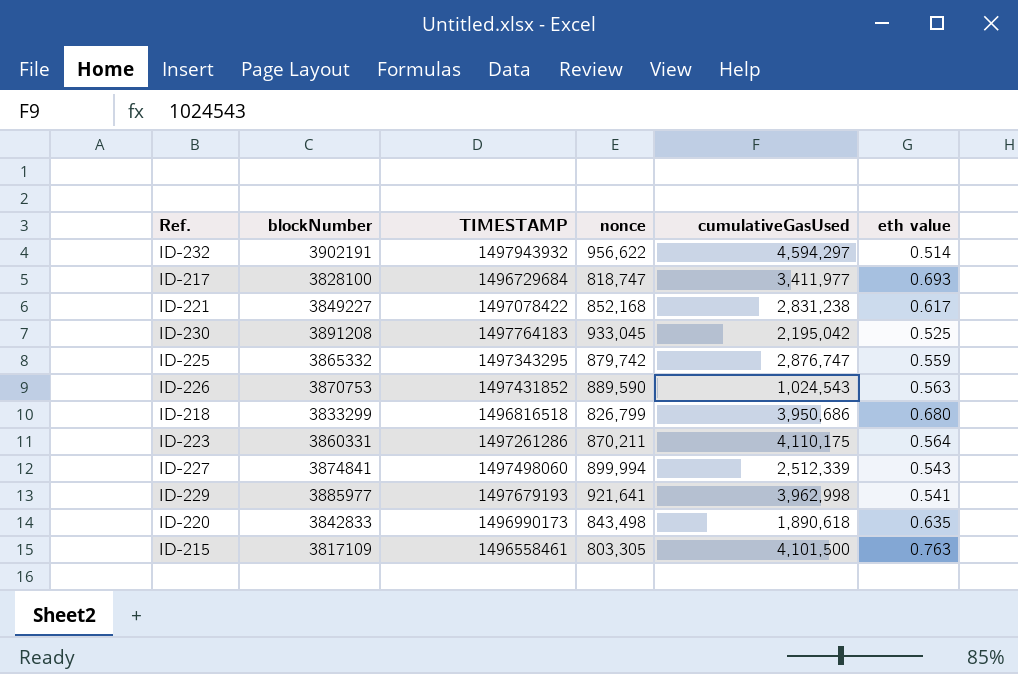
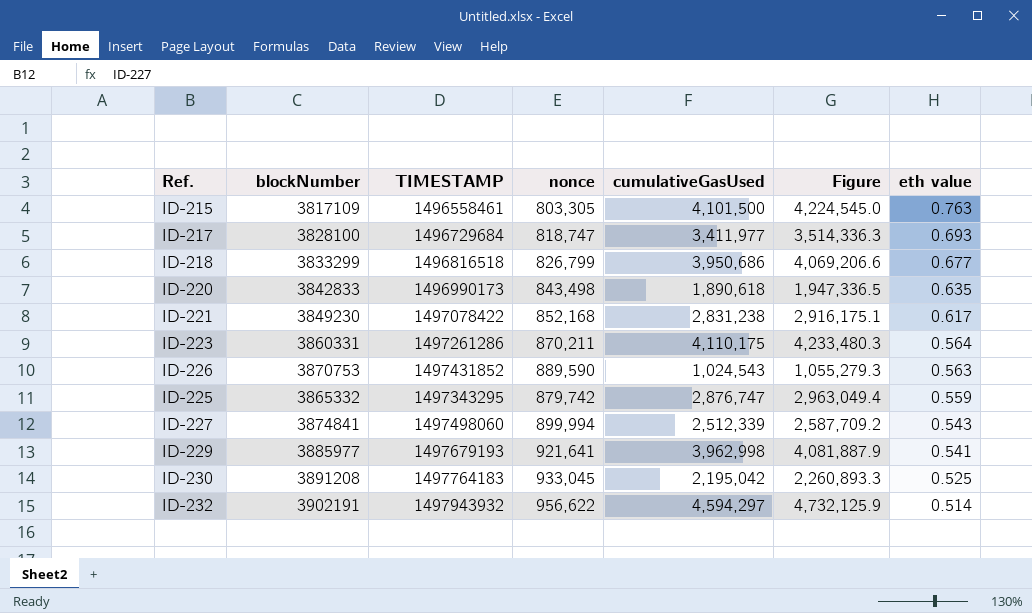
row order: none -> eth value descending
column Figure | formula: none -> [cumulativeGasUsed] * 1.03
ID-218 | eth value: 0.680 -> 0.677
ID-221 | blockNumber: 3849227 -> 3849230

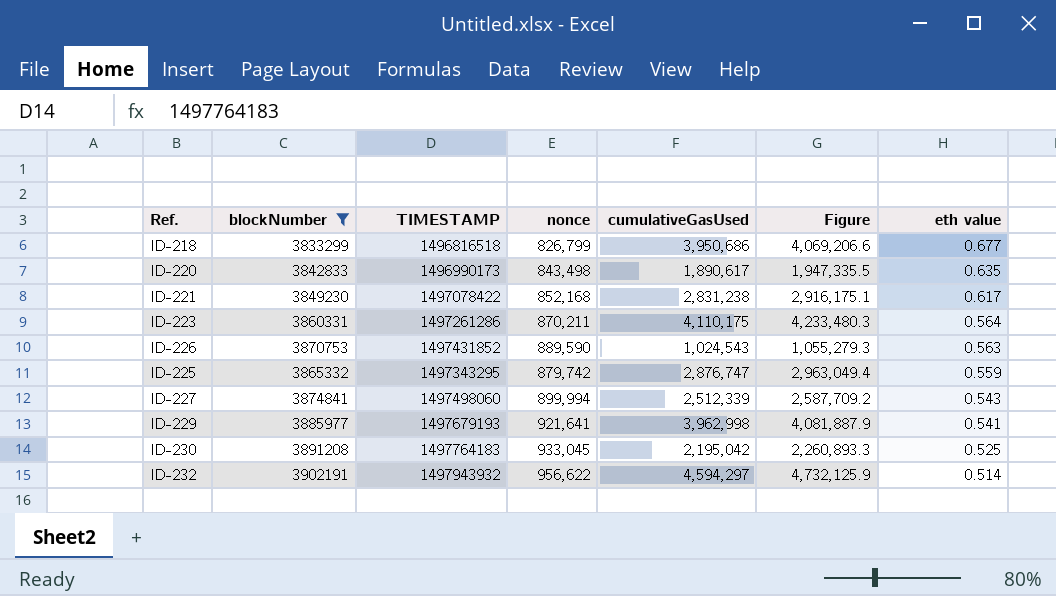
filter: none -> blockNumber >= 3833299
ID-220 | cumulativeGasUsed: 1,890,618 -> 1,890,617
ID-220 | Figure: 1,947,336.5 -> 1,947,335.5

